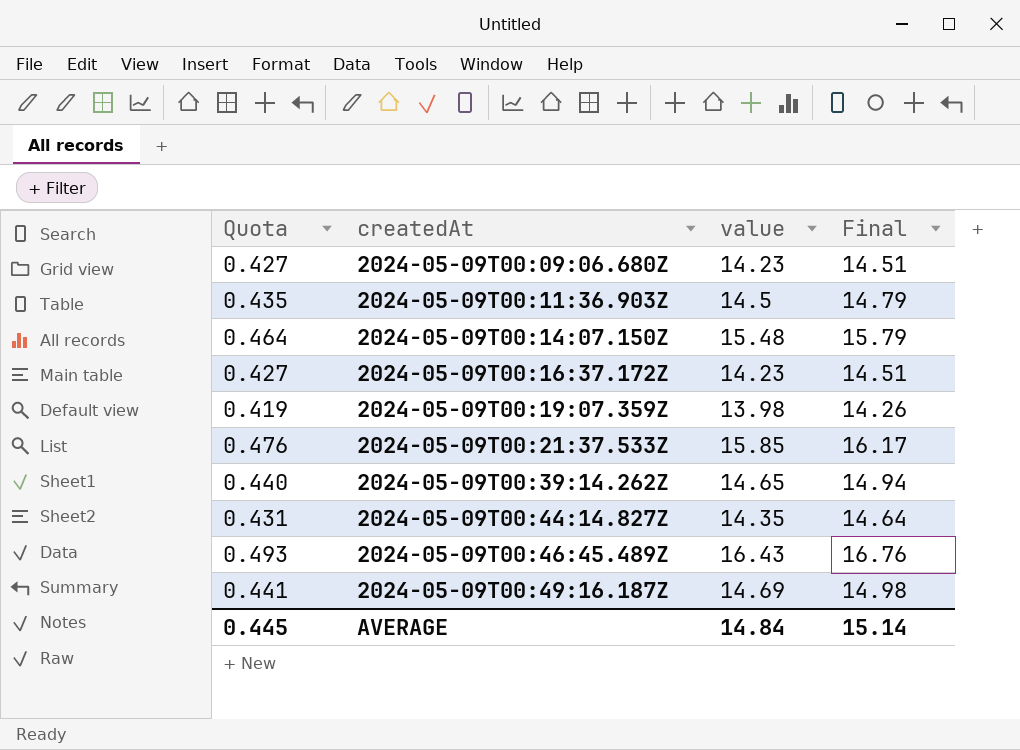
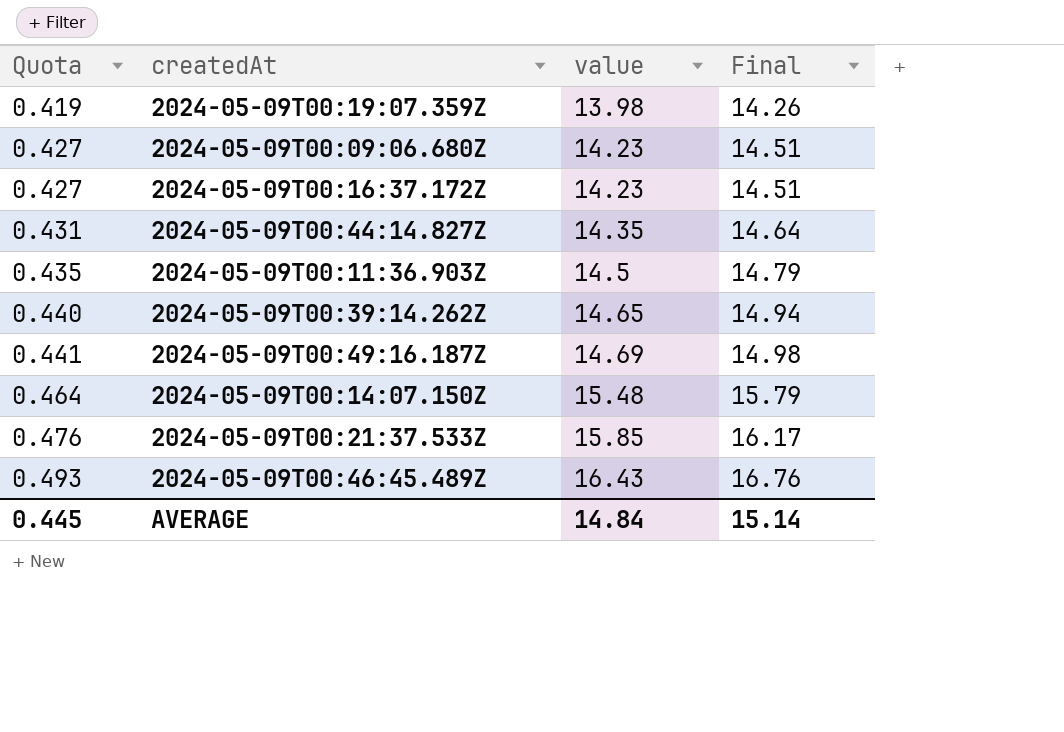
row order: createdAt ascending -> Quota ascending

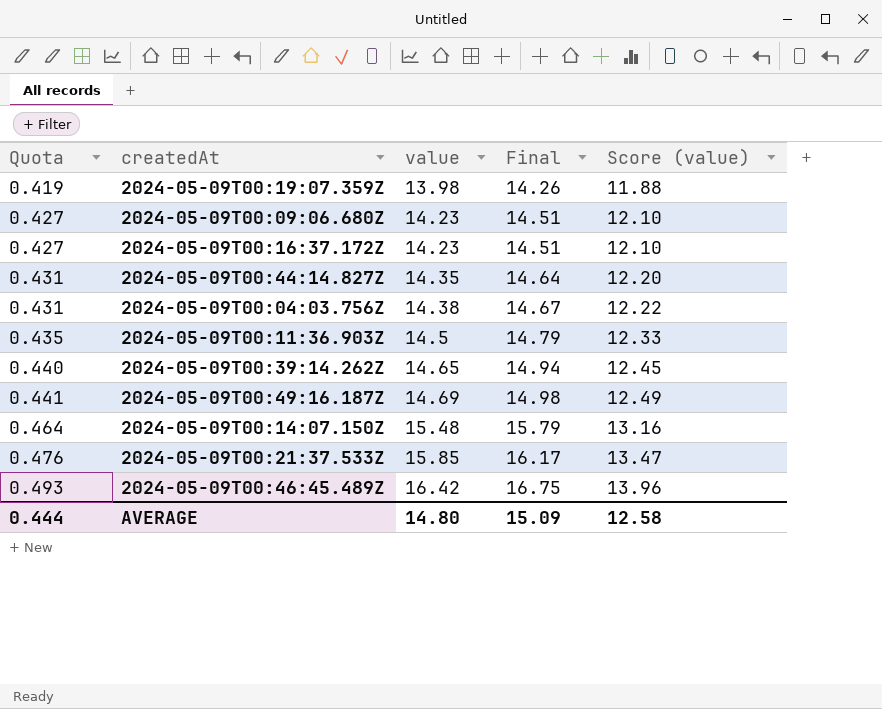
column Score (value) | formula: none -> [value] * 0.85
row 2024-05-09T00:04:03.756Z: none -> 0.431 | 14.38 | 14.67 | 12.22
2024-05-09T00:46:45.489Z | value: 16.43 -> 16.42
2024-05-09T00:46:45.489Z | Final: 16.76 -> 16.75
AVERAGE | Quota: 0.445 -> 0.444
AVERAGE | value: 14.84 -> 14.80
AVERAGE | Final: 15.14 -> 15.09

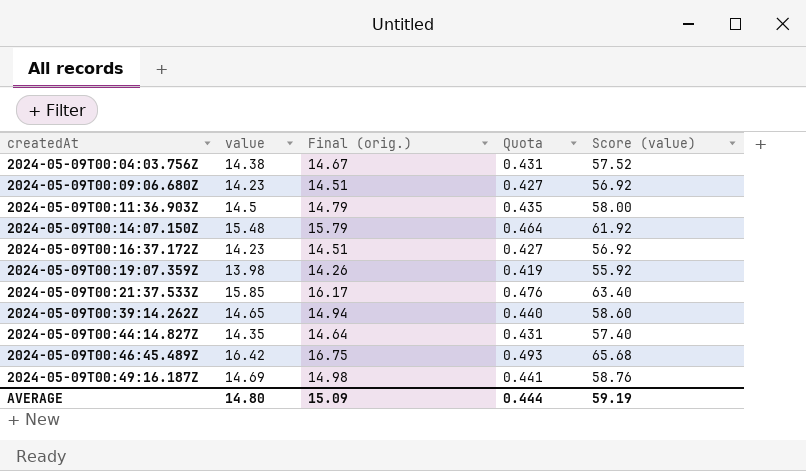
row order: Quota ascending -> createdAt ascending
column name: Final -> Final (orig.)
column Quota | position: 1 -> 4
column Score (value) | formula: [value] * 0.85 -> [value] * 4
AVERAGE | Score (value): 12.58 -> 59.19

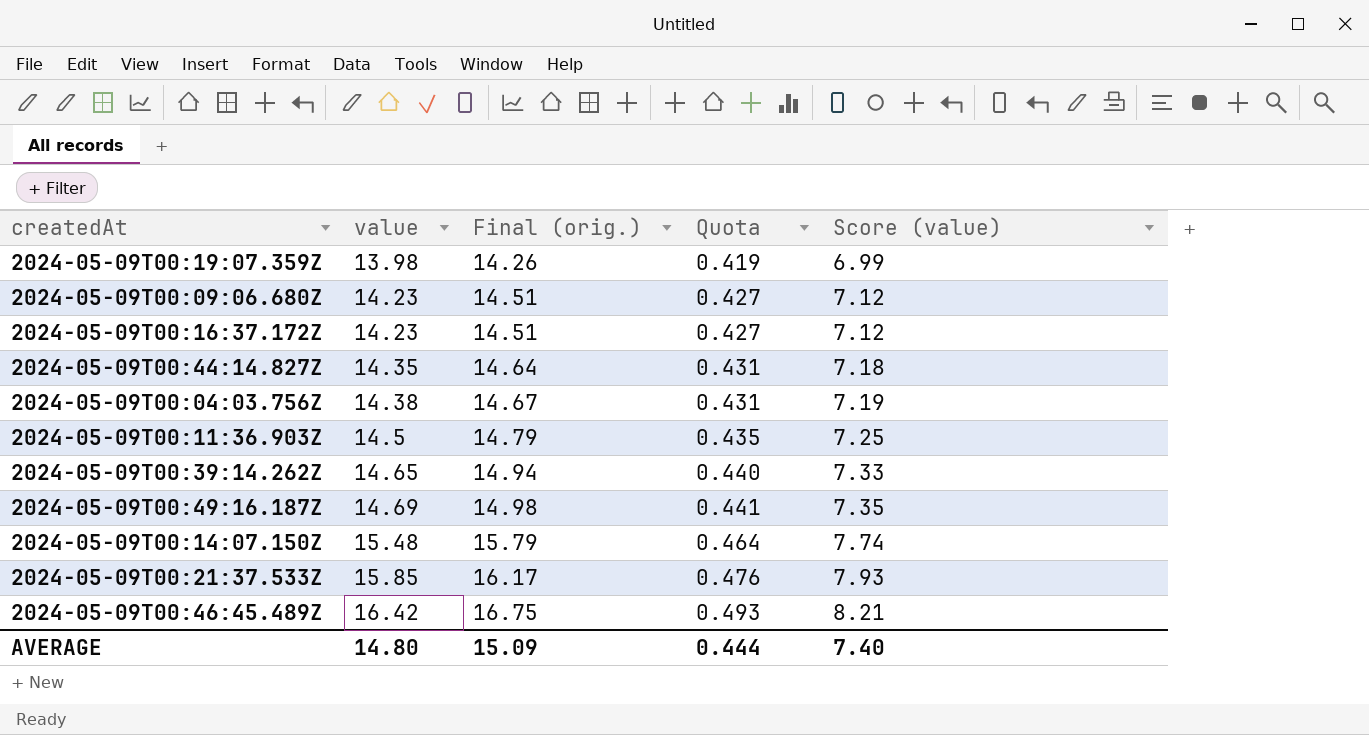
row order: createdAt ascending -> value ascending
column Score (value) | formula: [value] * 4 -> [value] * 0.5
AVERAGE | Score (value): 59.19 -> 7.40

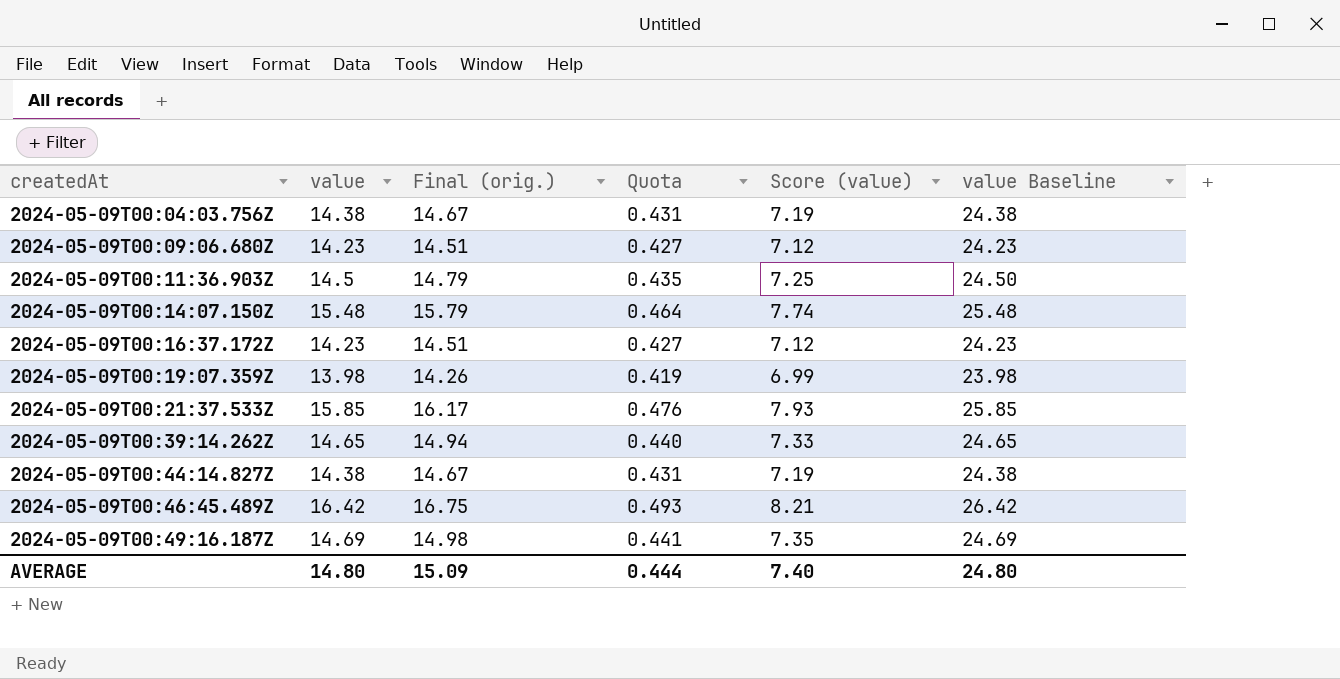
row order: value ascending -> createdAt ascending
column value Baseline | formula: none -> [value] + 10
2024-05-09T00:44:14.827Z | value: 14.35 -> 14.38
2024-05-09T00:44:14.827Z | Final (orig.): 14.64 -> 14.67
2024-05-09T00:44:14.827Z | Score (value): 7.18 -> 7.19

